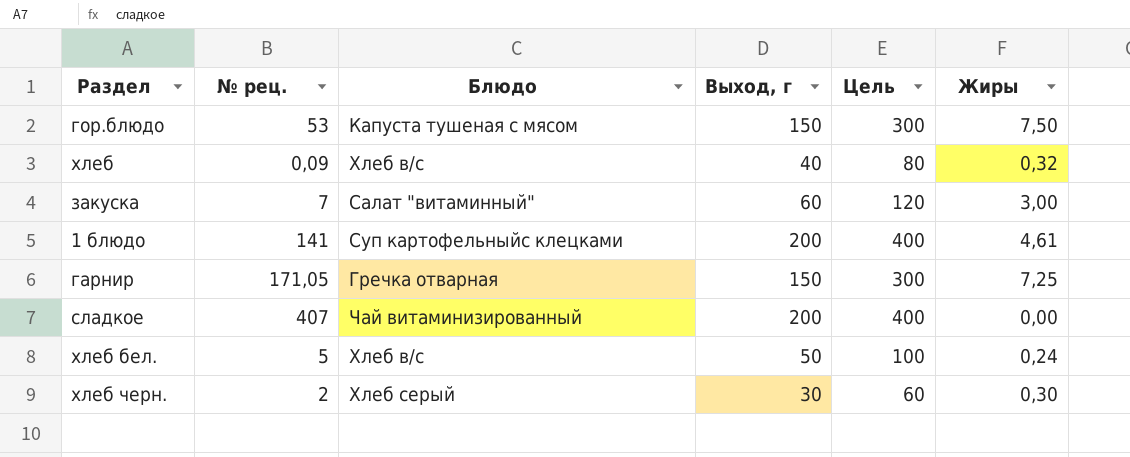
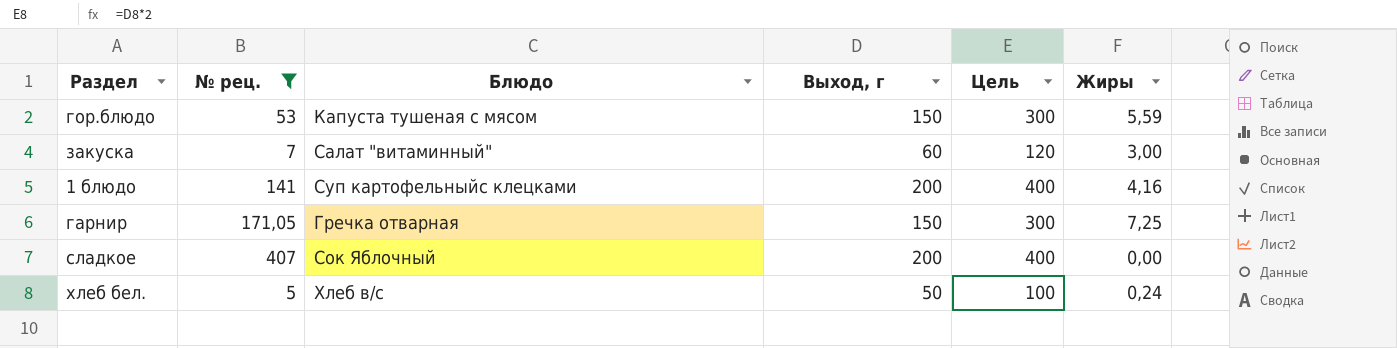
filter: none -> № рец. >= 5
гор.блюдо | Жиры: 7,50 -> 5,59
1 блюдо | Жиры: 4,61 -> 4,16
сладкое | Блюдо: Чай витаминизированный -> Сок Яблочный

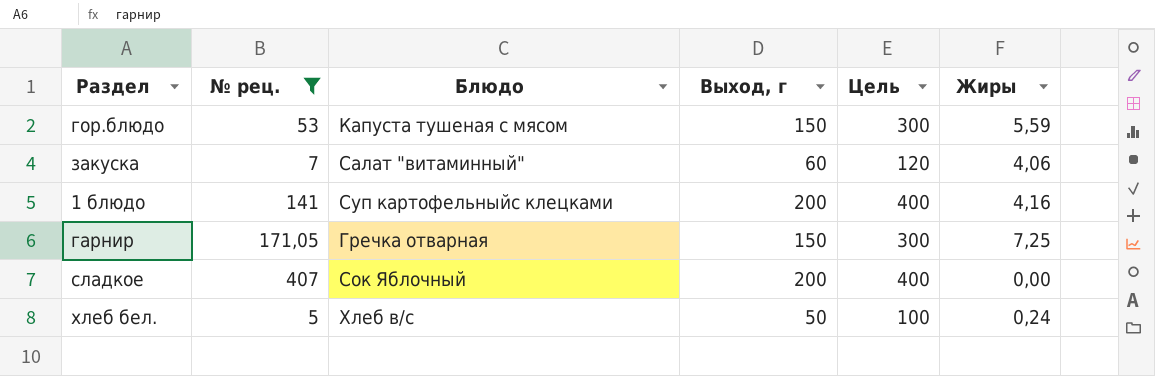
закуска | Жиры: 3,00 -> 4,06

